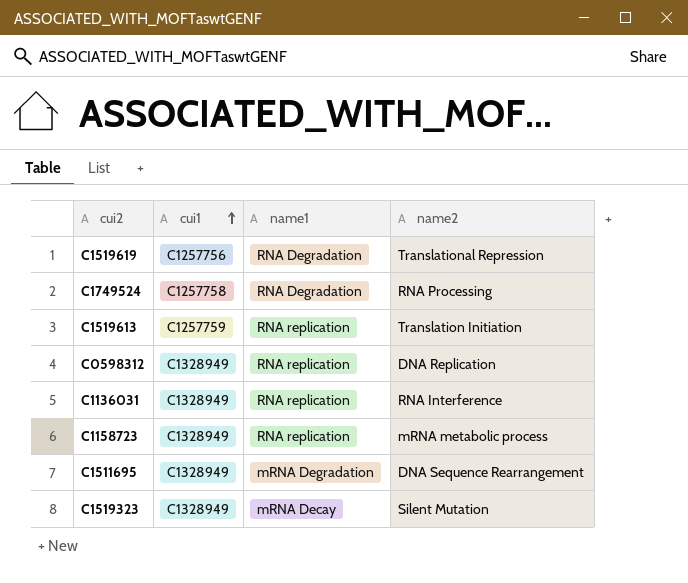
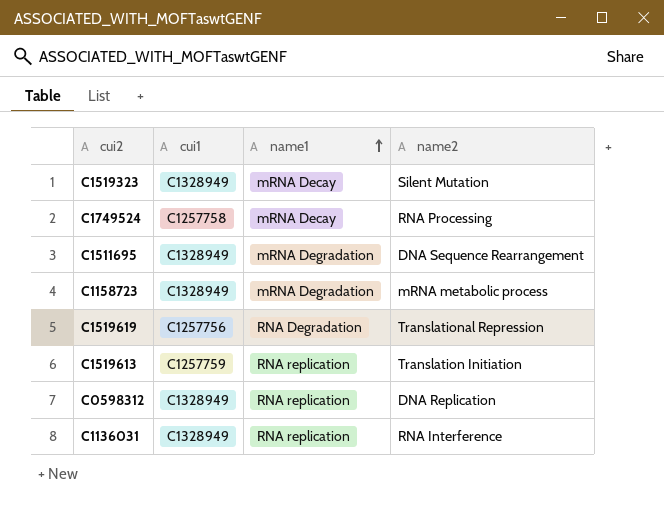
row order: cui1 ascending -> name1 ascending
C1749524 | name1: RNA Degradation -> mRNA Decay
C1158723 | name1: RNA replication -> mRNA Degradation

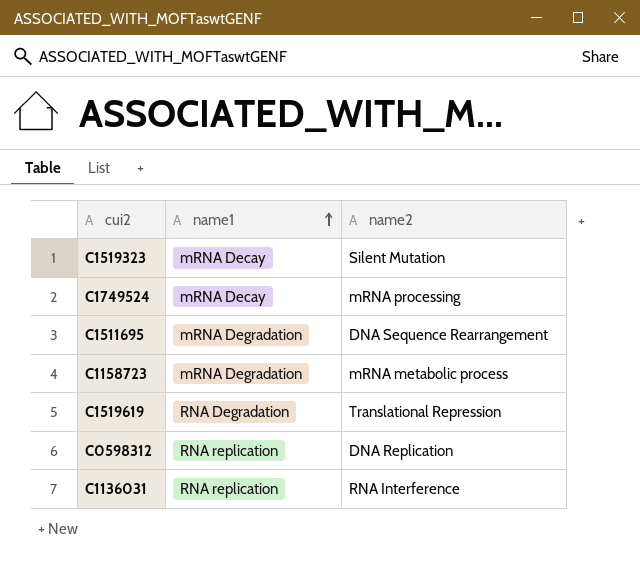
column cui1 | position: 2 -> none
row C1519613: C1257759 | RNA replication | Translation Initiation -> none
C1749524 | name2: RNA Processing -> mRNA processing

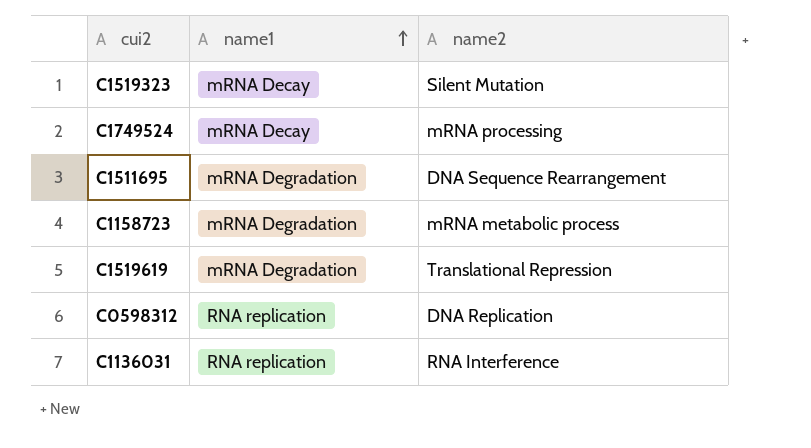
C1519619 | name1: RNA Degradation -> mRNA Degradation

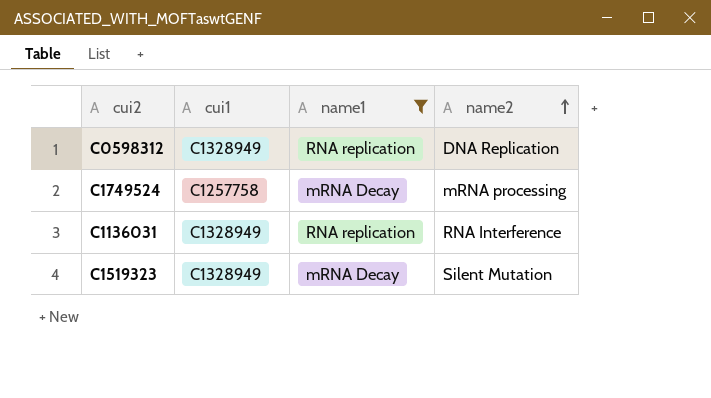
filter: none -> name1 != mRNA Degradation
row order: name1 ascending -> name2 ascending
column cui1 | position: none -> 2

